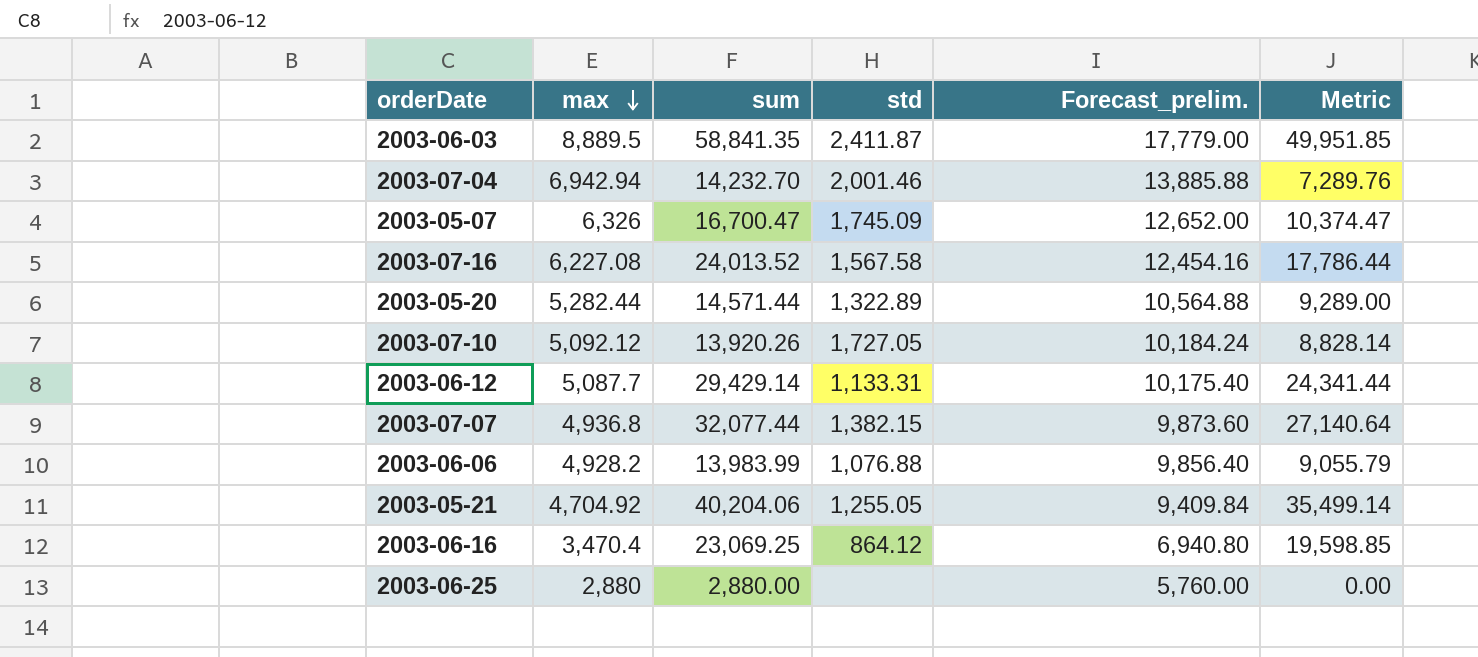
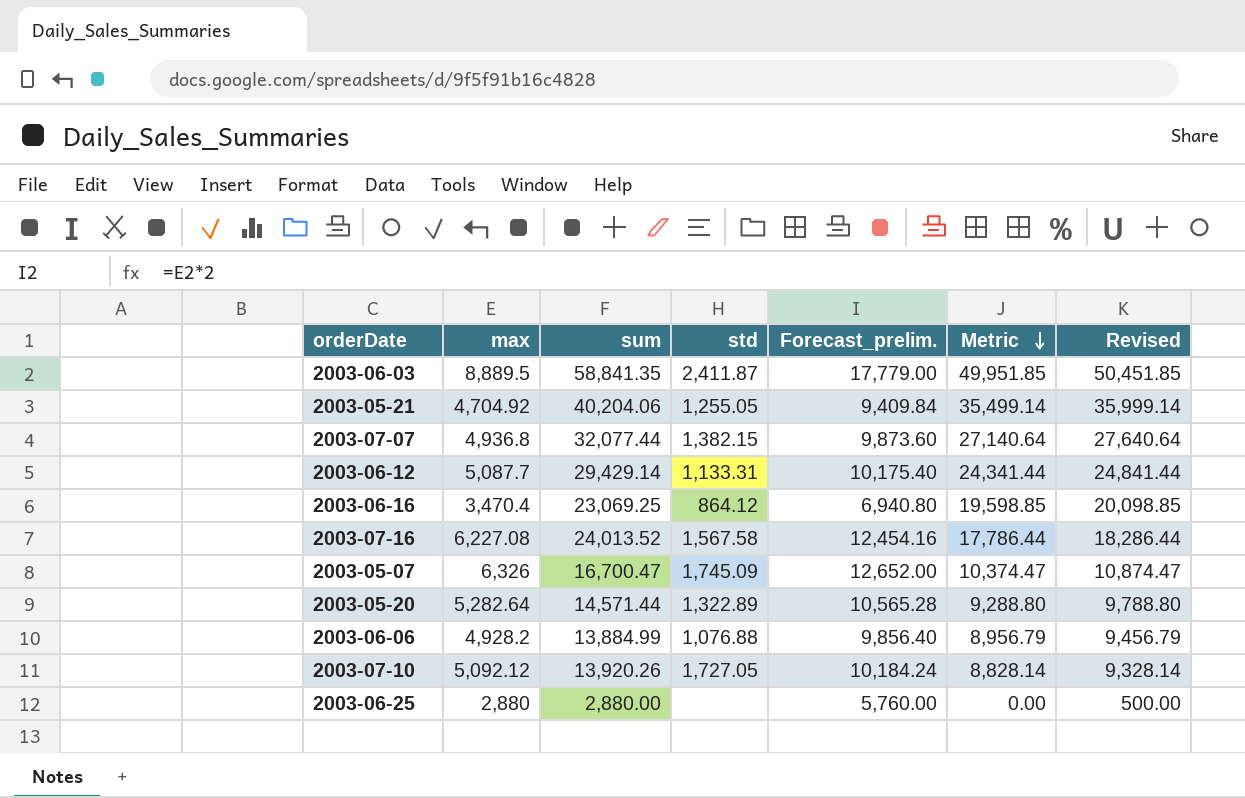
row order: max descending -> Metric descending
column Revised | formula: none -> [Metric] + 500
row 2003-07-04: 6,942.94 | 14,232.70 | 2,001.46 | 13,885.88 | 7,289.76 -> none
2003-05-20 | max: 5,282.44 -> 5,282.64
2003-05-20 | Forecast_prelim.: 10,564.88 -> 10,565.28
2003-05-20 | Metric: 9,289.00 -> 9,288.80
2003-06-06 | sum: 13,983.99 -> 13,884.99
2003-06-06 | Metric: 9,055.79 -> 8,956.79

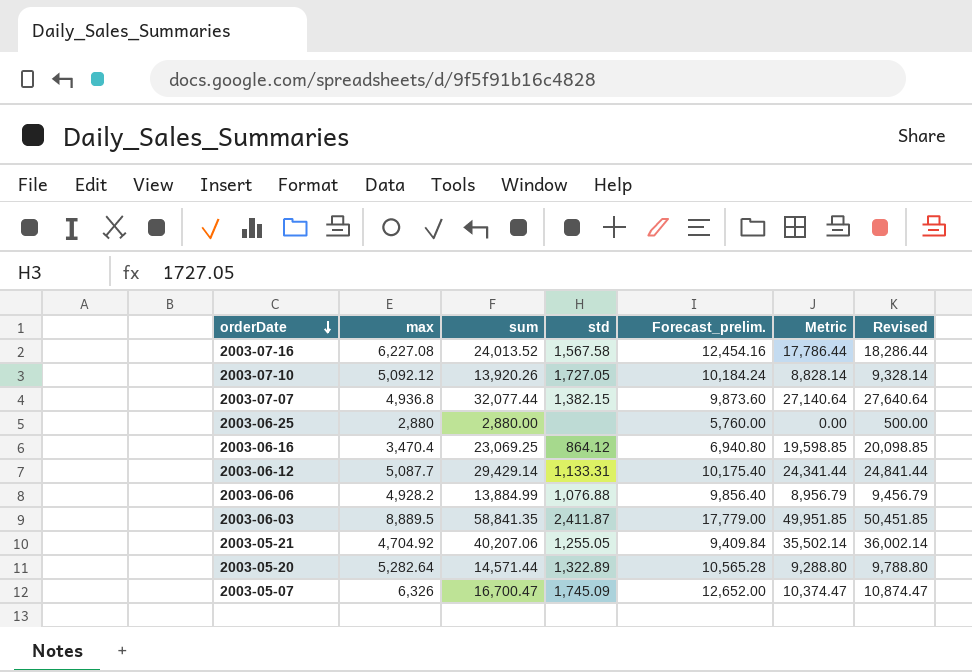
row order: Metric descending -> orderDate descending
2003-05-21 | sum: 40,204.06 -> 40,207.06
2003-05-21 | Metric: 35,499.14 -> 35,502.14
2003-05-21 | Revised: 35,999.14 -> 36,002.14

